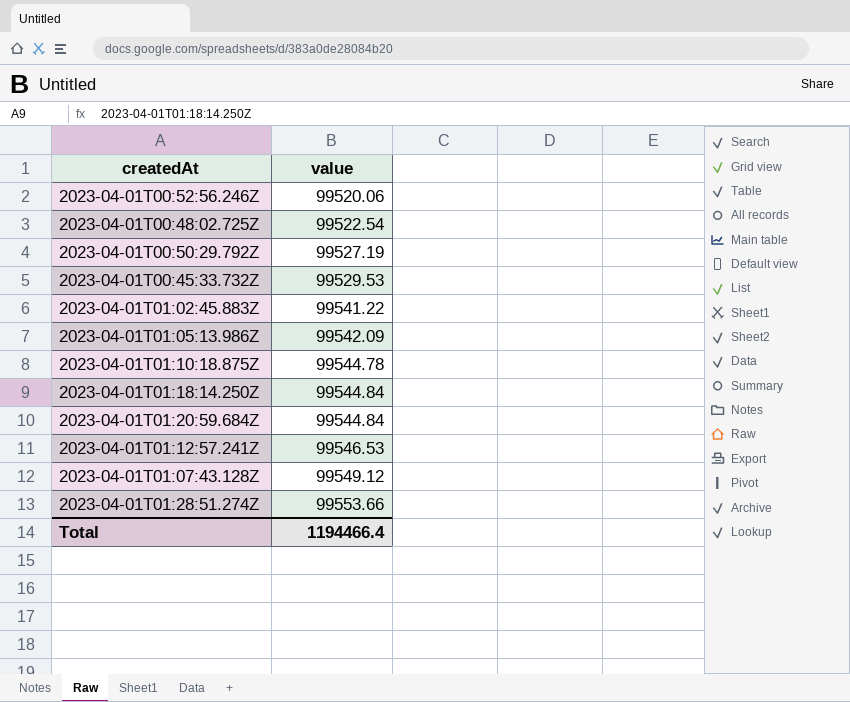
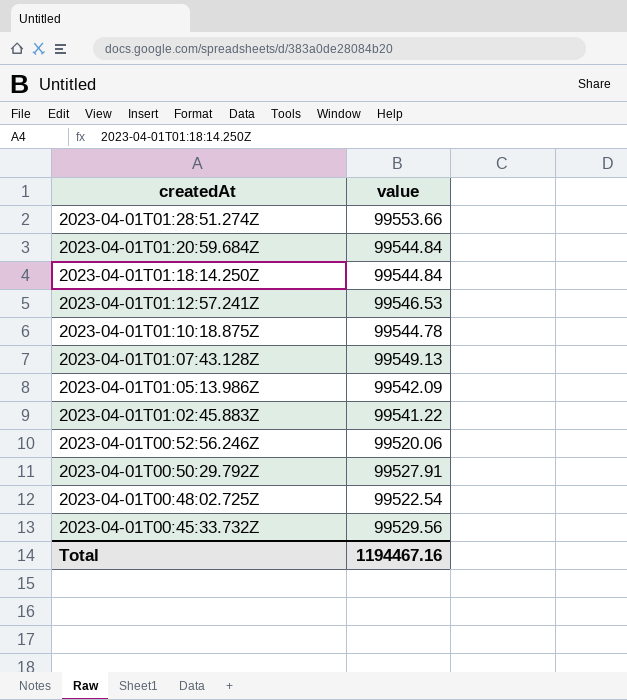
row order: value ascending -> createdAt descending
2023-04-01T01:07:43.128Z | value: 99549.12 -> 99549.13
2023-04-01T00:50:29.792Z | value: 99527.19 -> 99527.91
2023-04-01T00:45:33.732Z | value: 99529.53 -> 99529.56
Total | value: 1194466.4 -> 1194467.16

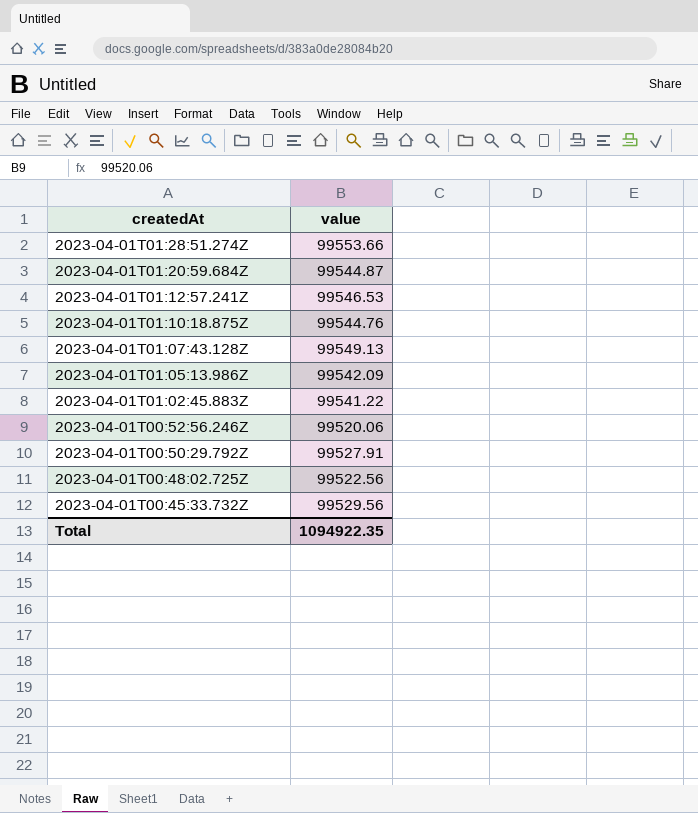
row 2023-04-01T01:18:14.250Z: 99544.84 -> none
2023-04-01T01:20:59.684Z | value: 99544.84 -> 99544.87
2023-04-01T01:10:18.875Z | value: 99544.78 -> 99544.76
2023-04-01T00:48:02.725Z | value: 99522.54 -> 99522.56
Total | value: 1194467.16 -> 1094922.35

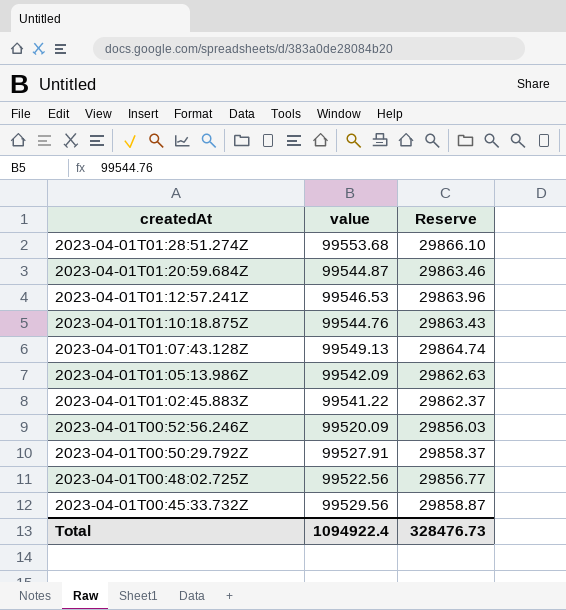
column Reserve | formula: none -> [value] * 0.3
2023-04-01T01:28:51.274Z | value: 99553.66 -> 99553.68
2023-04-01T00:52:56.246Z | value: 99520.06 -> 99520.09
Total | value: 1094922.35 -> 1094922.4

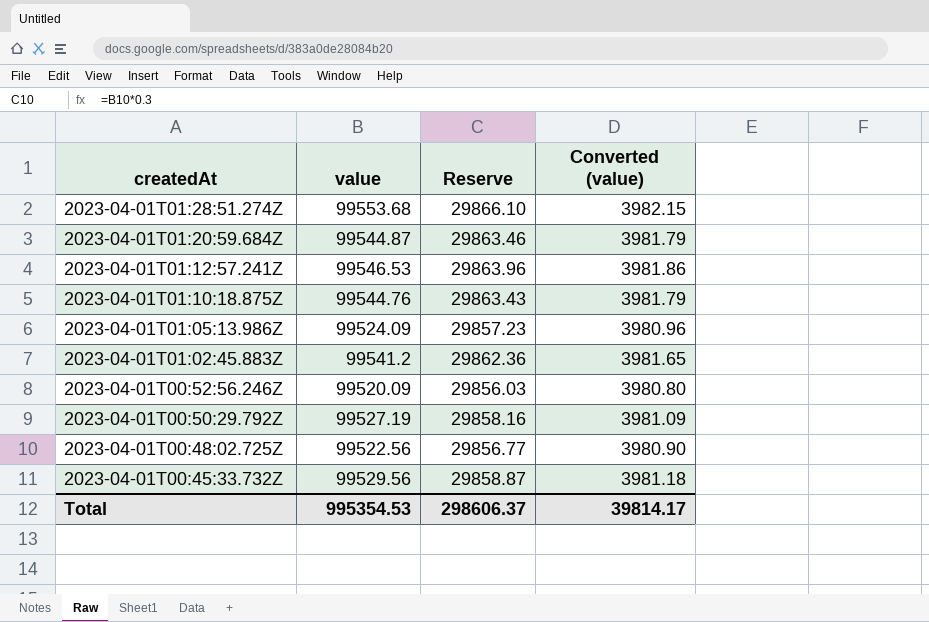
column Converted (value) | formula: none -> [value] * 0.04
row 2023-04-01T01:07:43.128Z: 99549.13 | 29864.74 -> none
2023-04-01T01:05:13.986Z | value: 99542.09 -> 99524.09
2023-04-01T01:05:13.986Z | Reserve: 29862.63 -> 29857.23
2023-04-01T01:02:45.883Z | value: 99541.22 -> 99541.2
2023-04-01T01:02:45.883Z | Reserve: 29862.37 -> 29862.36
2023-04-01T00:50:29.792Z | value: 99527.91 -> 99527.19
2023-04-01T00:50:29.792Z | Reserve: 29858.37 -> 29858.16
Total | value: 1094922.4 -> 995354.53
Total | Reserve: 328476.73 -> 298606.37

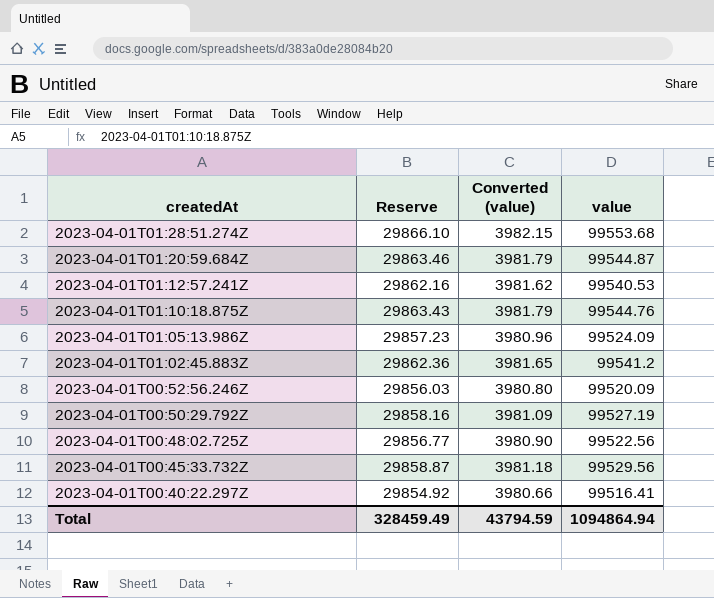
column value | position: 2 -> 4
2023-04-01T01:12:57.241Z | Reserve: 29863.96 -> 29862.16
2023-04-01T01:12:57.241Z | Converted (value): 3981.86 -> 3981.62
2023-04-01T01:12:57.241Z | value: 99546.53 -> 99540.53
row 2023-04-01T00:40:22.297Z: none -> 29854.92 | 3980.66 | 99516.41
Total | Reserve: 298606.37 -> 328459.49
Total | Converted (value): 39814.17 -> 43794.59
Total | value: 995354.53 -> 1094864.94

